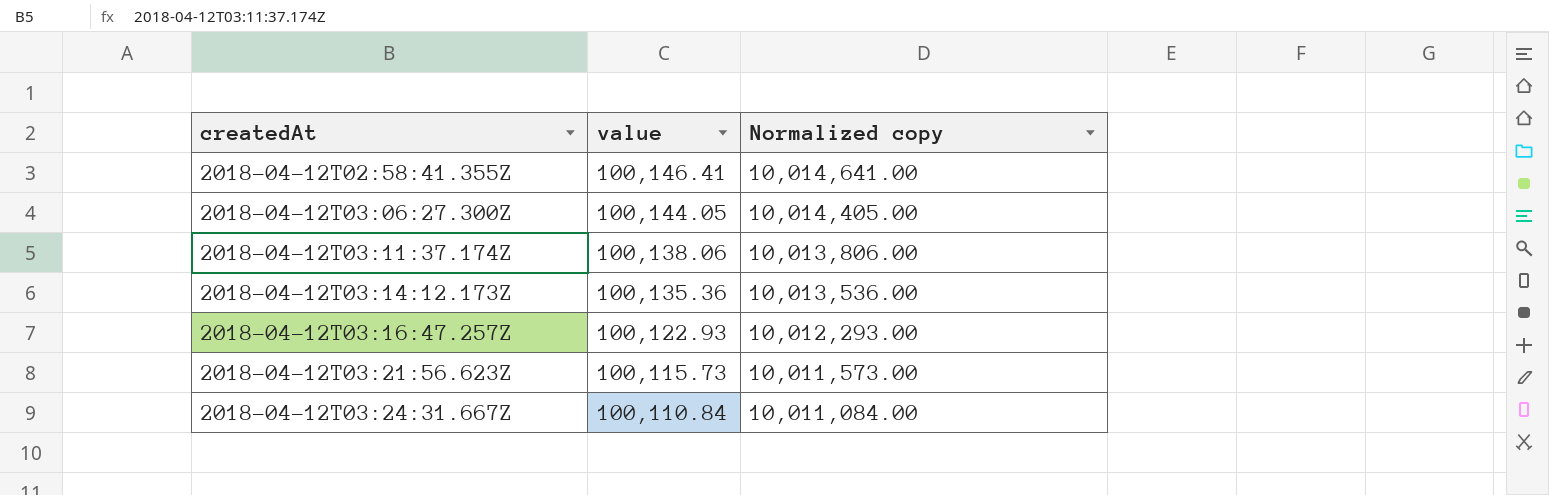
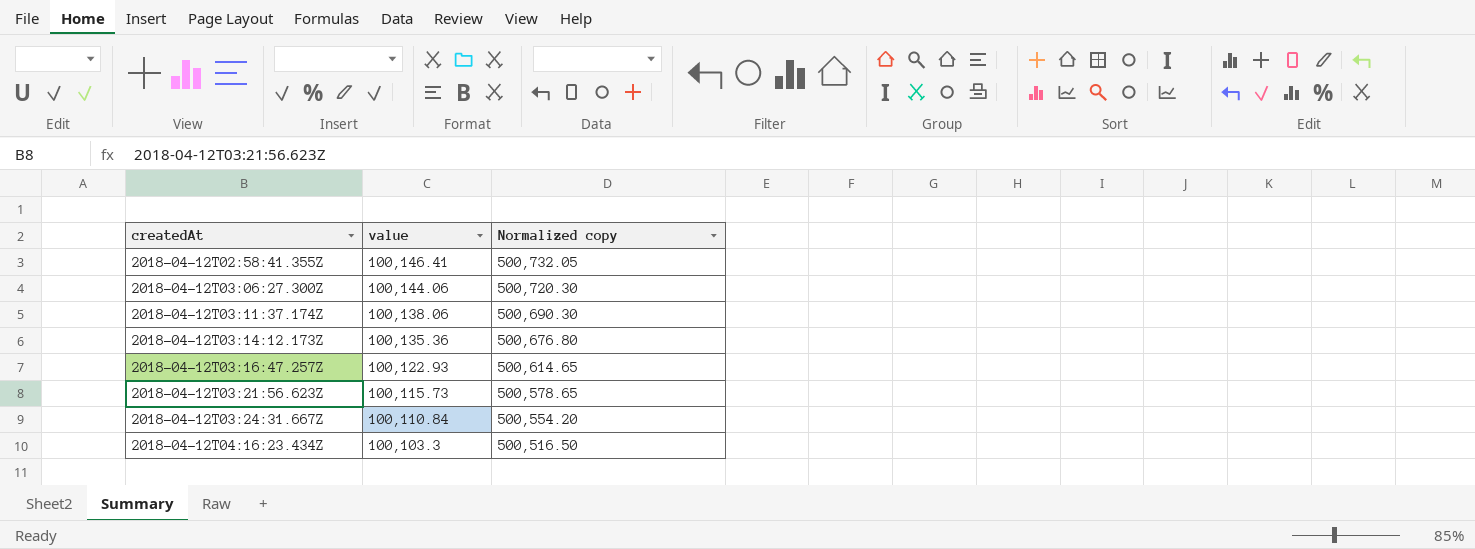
column Normalized copy | formula: [value] * 100 -> [value] * 5
2018-04-12T03:06:27.300Z | value: 100,144.05 -> 100,144.06
row 2018-04-12T04:16:23.434Z: none -> 100,103.3 | 500,516.50

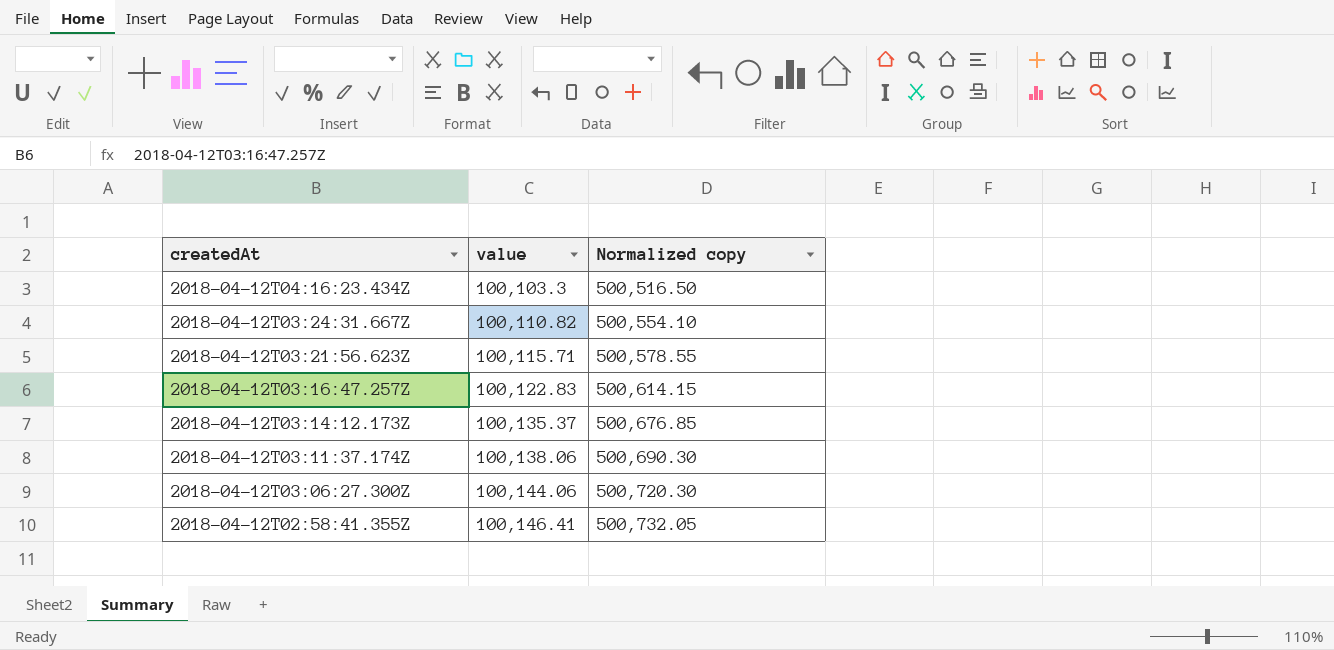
row order: createdAt ascending -> createdAt descending
2018-04-12T03:24:31.667Z | value: 100,110.84 -> 100,110.82
2018-04-12T03:24:31.667Z | Normalized copy: 500,554.20 -> 500,554.10
2018-04-12T03:21:56.623Z | value: 100,115.73 -> 100,115.71
2018-04-12T03:21:56.623Z | Normalized copy: 500,578.65 -> 500,578.55
2018-04-12T03:16:47.257Z | value: 100,122.93 -> 100,122.83
2018-04-12T03:16:47.257Z | Normalized copy: 500,614.65 -> 500,614.15
2018-04-12T03:14:12.173Z | value: 100,135.36 -> 100,135.37
2018-04-12T03:14:12.173Z | Normalized copy: 500,676.80 -> 500,676.85

